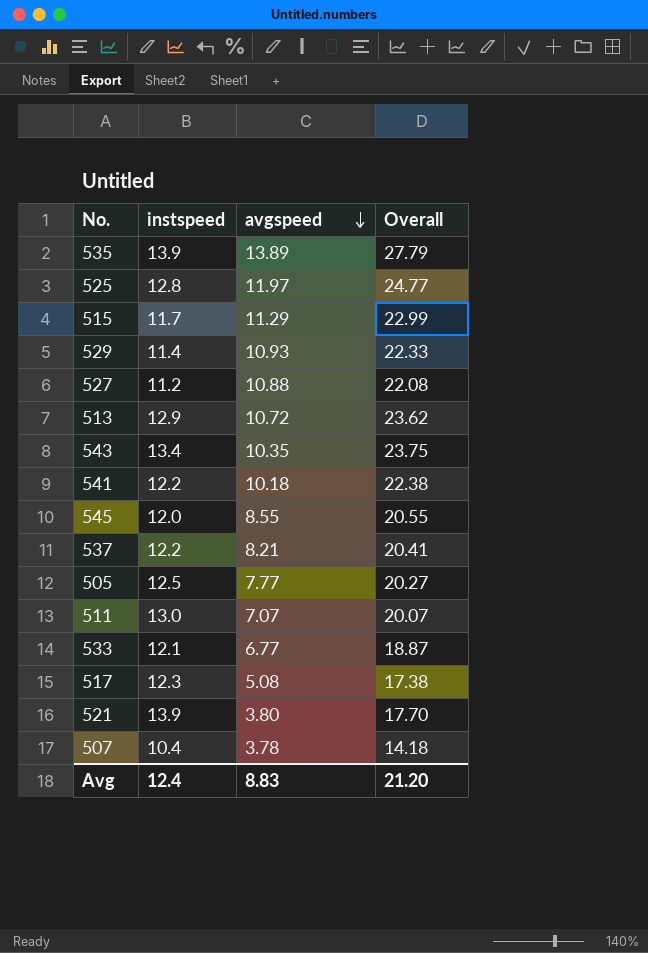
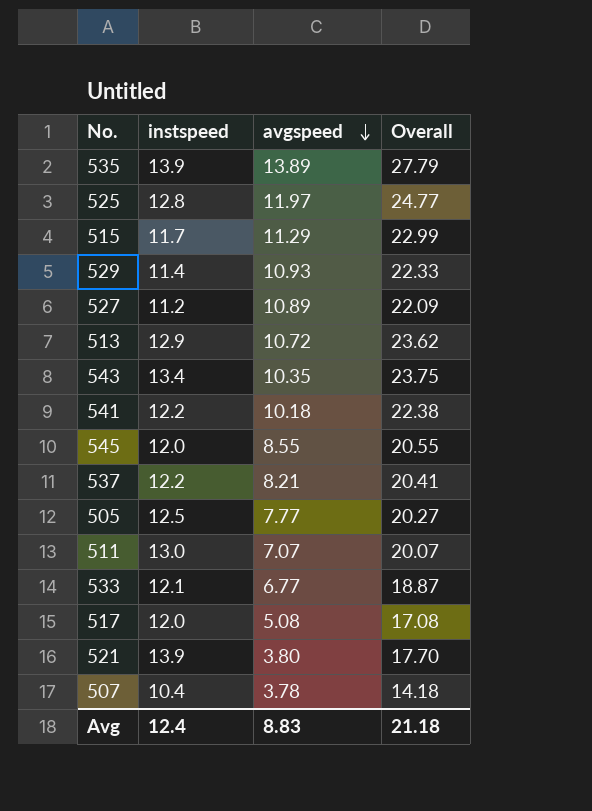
527 | avgspeed: 10.88 -> 10.89
527 | Overall: 22.08 -> 22.09
517 | instspeed: 12.3 -> 12.0
517 | Overall: 17.38 -> 17.08
Avg | Overall: 21.20 -> 21.18

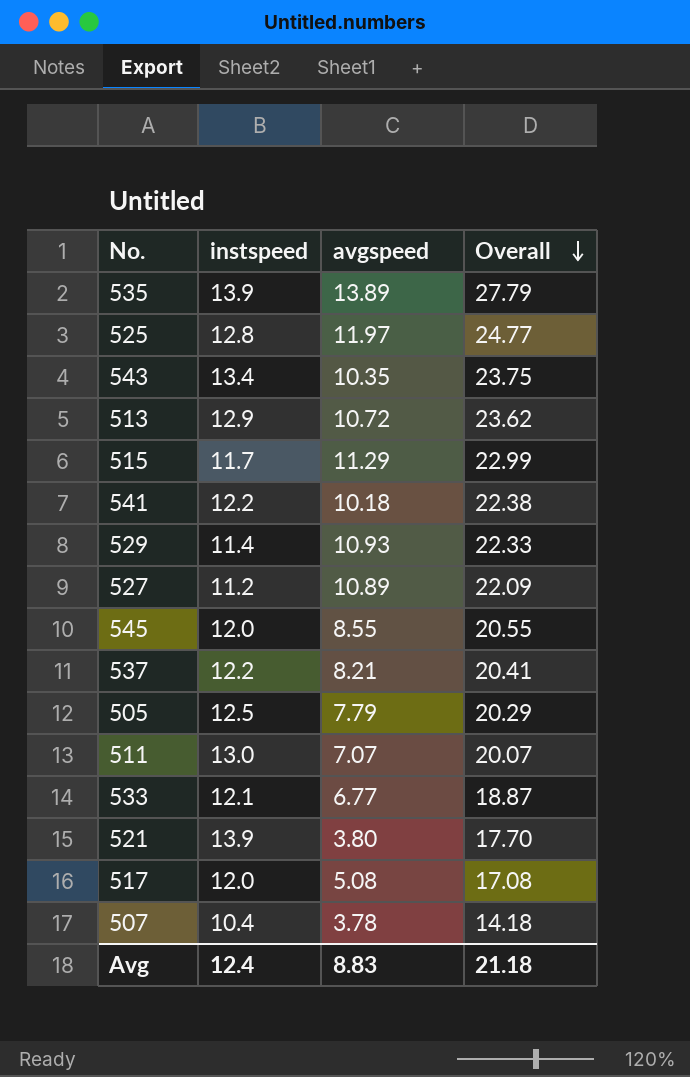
row order: avgspeed descending -> Overall descending
505 | avgspeed: 7.77 -> 7.79
505 | Overall: 20.27 -> 20.29

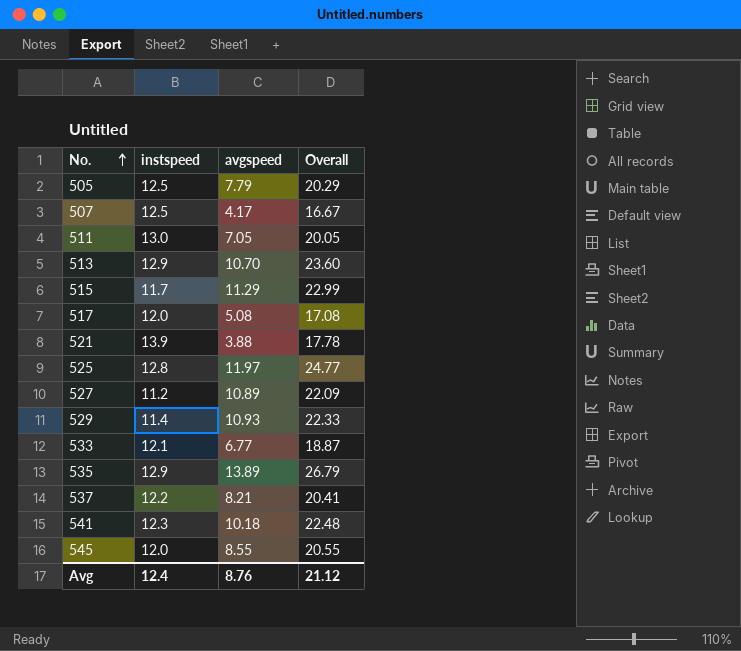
row order: Overall descending -> No. ascending
row 543: 13.4 | 10.35 | 23.75 -> none
507 | instspeed: 10.4 -> 12.5
507 | avgspeed: 3.78 -> 4.17
507 | Overall: 14.18 -> 16.67
511 | avgspeed: 7.07 -> 7.05
511 | Overall: 20.07 -> 20.05
513 | avgspeed: 10.72 -> 10.70
513 | Overall: 23.62 -> 23.60
521 | avgspeed: 3.80 -> 3.88
521 | Overall: 17.70 -> 17.78
535 | instspeed: 13.9 -> 12.9
535 | Overall: 27.79 -> 26.79
541 | instspeed: 12.2 -> 12.3
541 | Overall: 22.38 -> 22.48
Avg | avgspeed: 8.83 -> 8.76
Avg | Overall: 21.18 -> 21.12

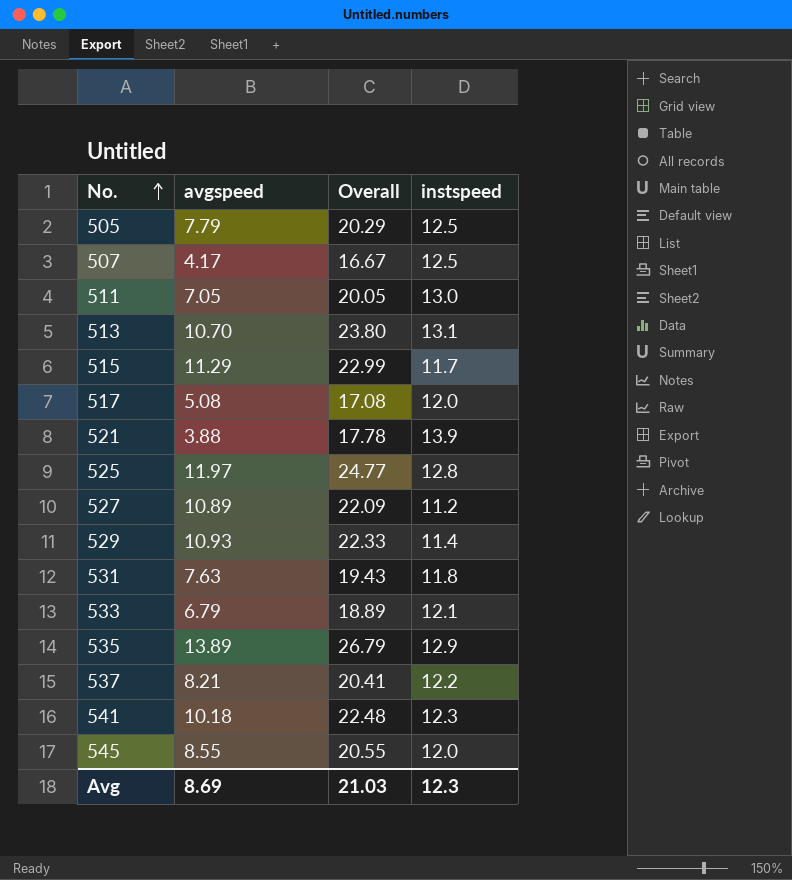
column instspeed | position: 2 -> 4
513 | Overall: 23.60 -> 23.80
513 | instspeed: 12.9 -> 13.1
row 531: none -> 7.63 | 19.43 | 11.8
533 | avgspeed: 6.77 -> 6.79
533 | Overall: 18.87 -> 18.89
Avg | avgspeed: 8.76 -> 8.69
Avg | Overall: 21.12 -> 21.03
Avg | instspeed: 12.4 -> 12.3

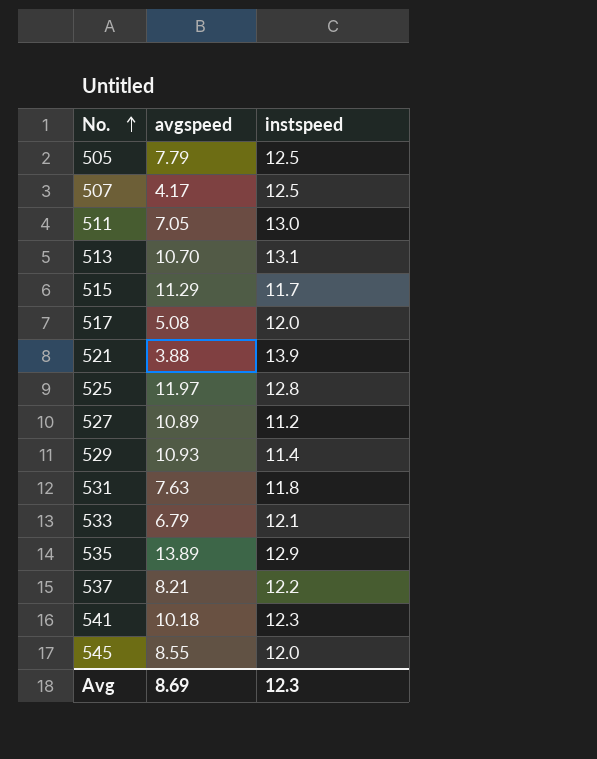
column Overall | formula: [avgspeed] + [instspeed] -> none

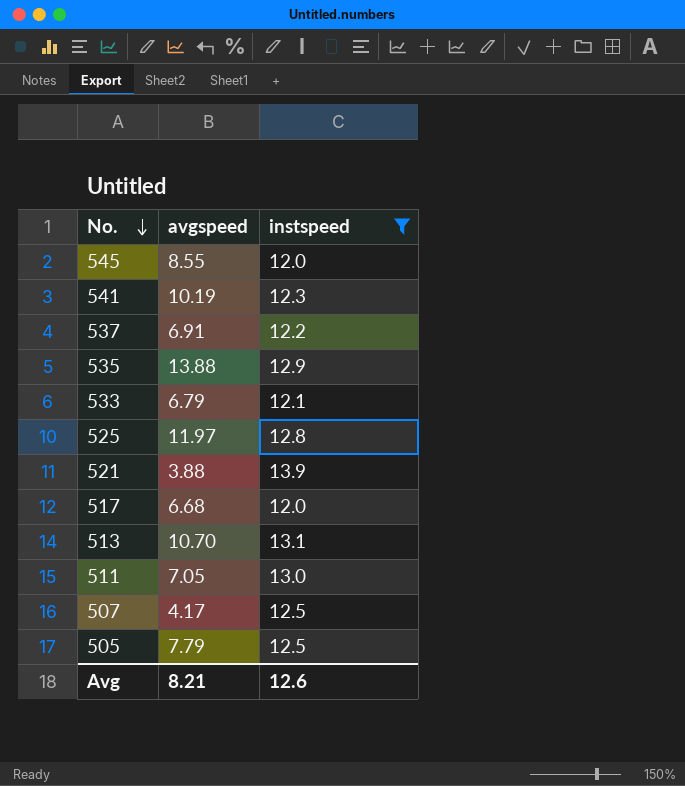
filter: none -> instspeed >= 12.0
row order: No. ascending -> No. descending
541 | avgspeed: 10.18 -> 10.19
537 | avgspeed: 8.21 -> 6.91
535 | avgspeed: 13.89 -> 13.88
517 | avgspeed: 5.08 -> 6.68
Avg | avgspeed: 8.69 -> 8.21
Avg | instspeed: 12.3 -> 12.6

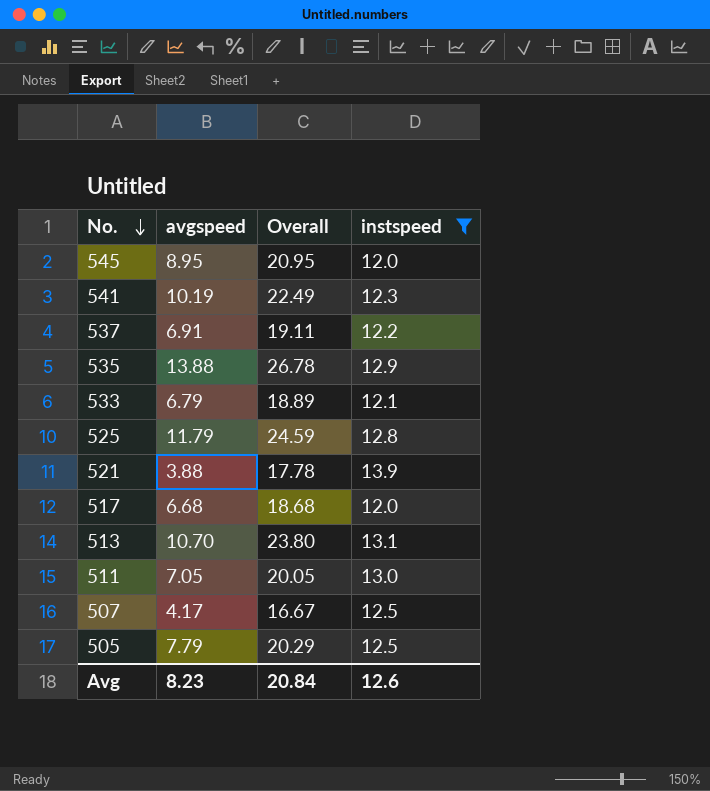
column Overall | formula: none -> [avgspeed] + [instspeed]
545 | avgspeed: 8.55 -> 8.95
525 | avgspeed: 11.97 -> 11.79
Avg | avgspeed: 8.21 -> 8.23

